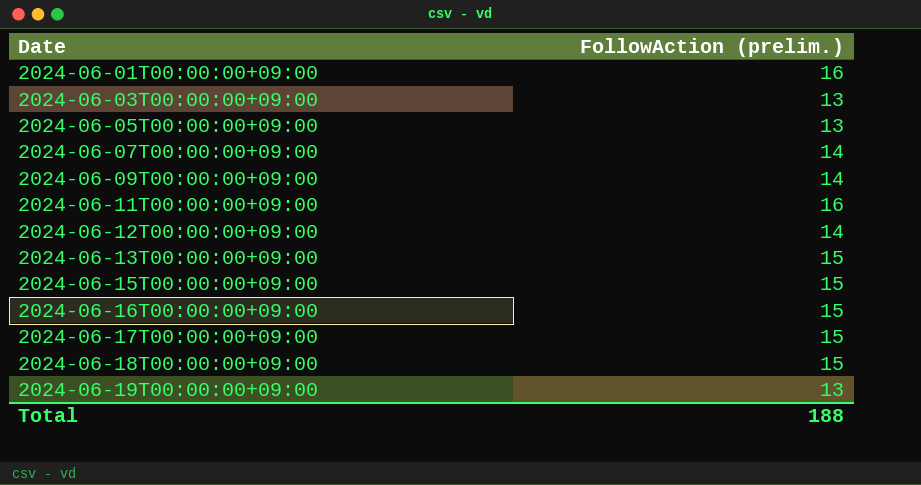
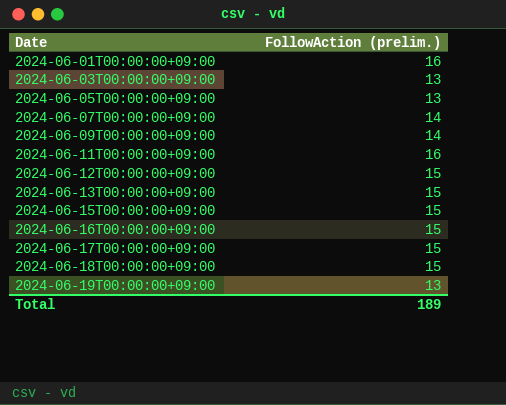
2024-06-12T00:00:00+09:00 | FollowAction (prelim.): 14 -> 15
Total | FollowAction (prelim.): 188 -> 189

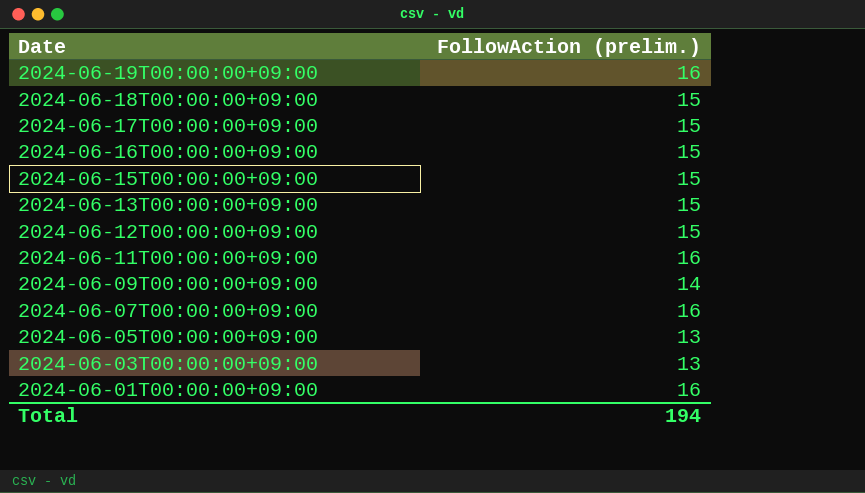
row order: Date ascending -> Date descending
2024-06-19T00:00:00+09:00 | FollowAction (prelim.): 13 -> 16
2024-06-07T00:00:00+09:00 | FollowAction (prelim.): 14 -> 16
Total | FollowAction (prelim.): 189 -> 194

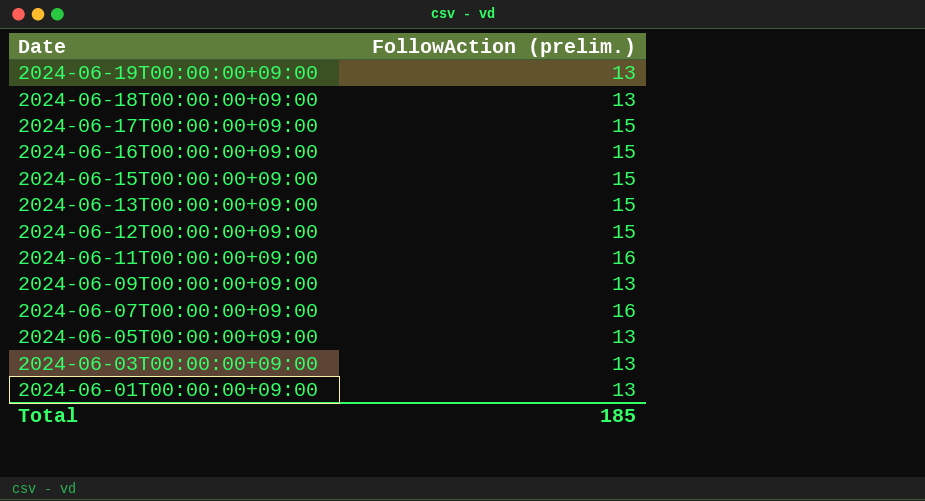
2024-06-19T00:00:00+09:00 | FollowAction (prelim.): 16 -> 13
2024-06-18T00:00:00+09:00 | FollowAction (prelim.): 15 -> 13
2024-06-09T00:00:00+09:00 | FollowAction (prelim.): 14 -> 13
2024-06-01T00:00:00+09:00 | FollowAction (prelim.): 16 -> 13
Total | FollowAction (prelim.): 194 -> 185

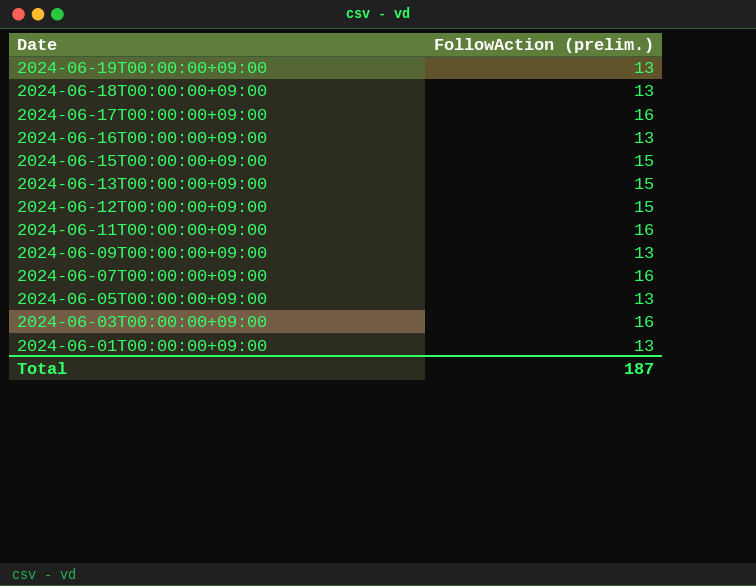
2024-06-17T00:00:00+09:00 | FollowAction (prelim.): 15 -> 16
2024-06-16T00:00:00+09:00 | FollowAction (prelim.): 15 -> 13
2024-06-03T00:00:00+09:00 | FollowAction (prelim.): 13 -> 16
Total | FollowAction (prelim.): 185 -> 187

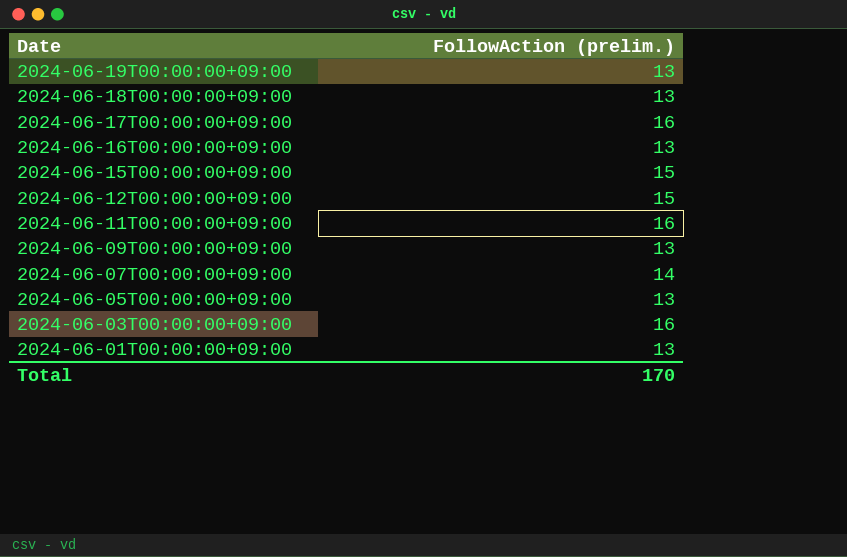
row 2024-06-13T00:00:00+09:00: 15 -> none
2024-06-07T00:00:00+09:00 | FollowAction (prelim.): 16 -> 14
Total | FollowAction (prelim.): 187 -> 170

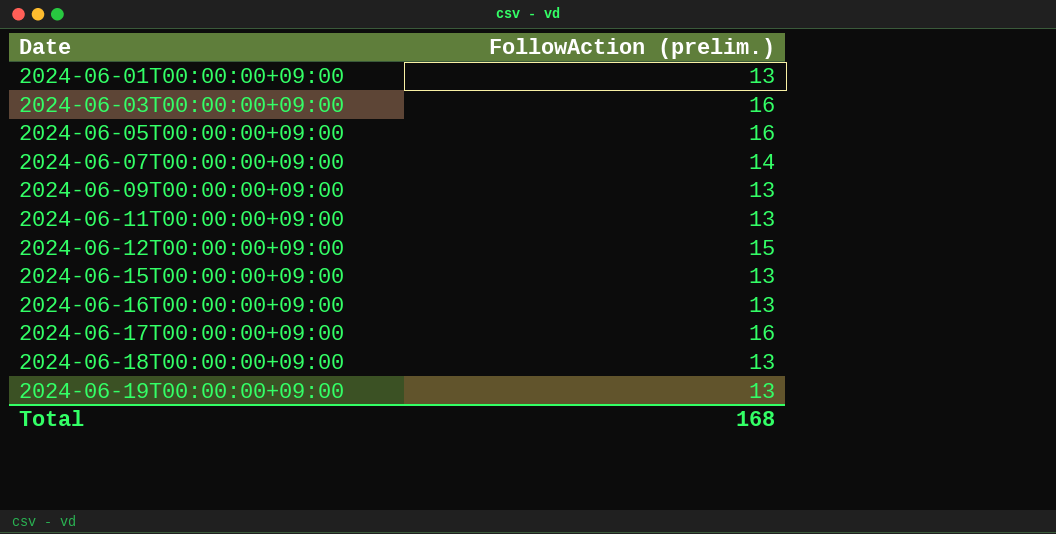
row order: Date descending -> Date ascending
2024-06-05T00:00:00+09:00 | FollowAction (prelim.): 13 -> 16
2024-06-11T00:00:00+09:00 | FollowAction (prelim.): 16 -> 13
2024-06-15T00:00:00+09:00 | FollowAction (prelim.): 15 -> 13
Total | FollowAction (prelim.): 170 -> 168

